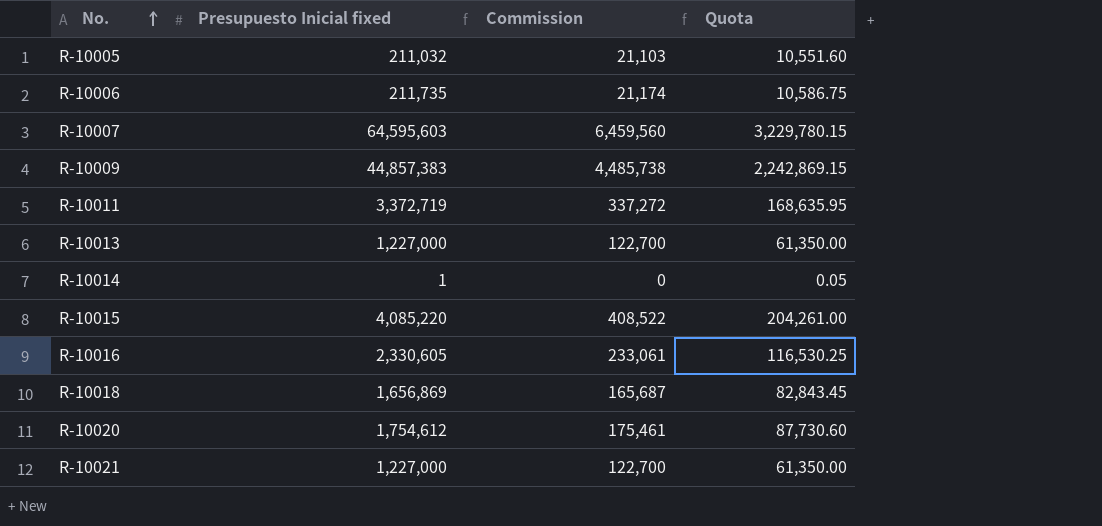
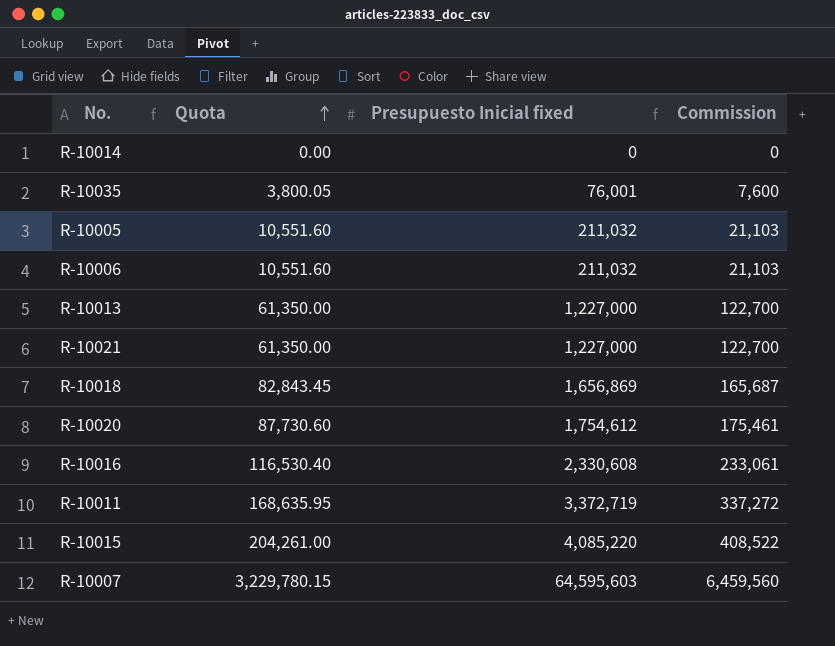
row order: No. ascending -> Quota ascending
column Quota | position: 4 -> 2
row R-10009: 44,857,383 | 4,485,738 | 2,242,869.15 -> none
R-10014 | Quota: 0.05 -> 0.00
R-10014 | Presupuesto Inicial fixed: 1 -> 0
row R-10035: none -> 3,800.05 | 76,001 | 7,600
R-10006 | Quota: 10,586.75 -> 10,551.60
R-10006 | Presupuesto Inicial fixed: 211,735 -> 211,032
R-10006 | Commission: 21,174 -> 21,103
R-10016 | Quota: 116,530.25 -> 116,530.40
R-10016 | Presupuesto Inicial fixed: 2,330,605 -> 2,330,608

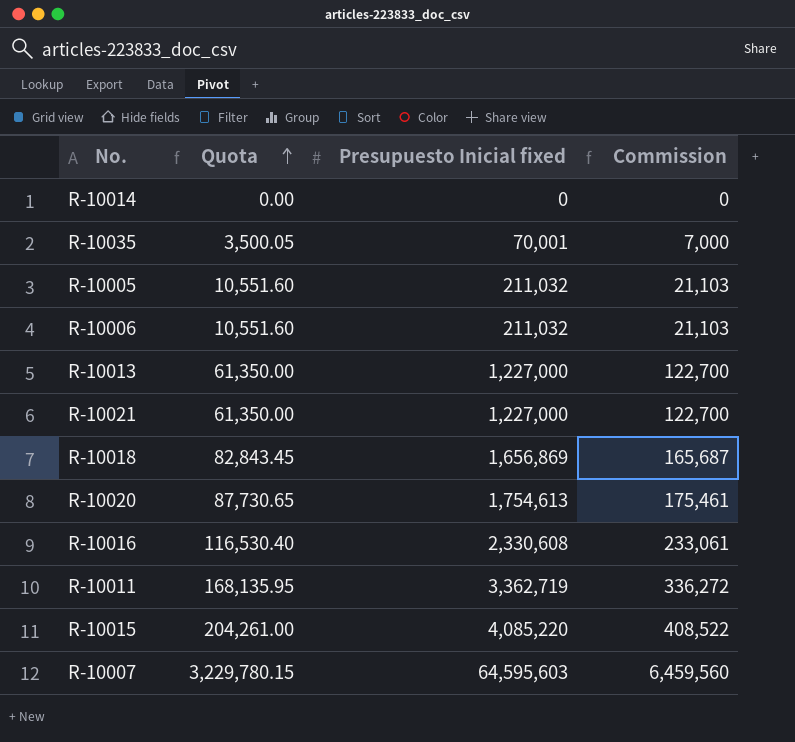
R-10035 | Quota: 3,800.05 -> 3,500.05
R-10035 | Presupuesto Inicial fixed: 76,001 -> 70,001
R-10035 | Commission: 7,600 -> 7,000
R-10020 | Quota: 87,730.60 -> 87,730.65
R-10020 | Presupuesto Inicial fixed: 1,754,612 -> 1,754,613
R-10011 | Quota: 168,635.95 -> 168,135.95
R-10011 | Presupuesto Inicial fixed: 3,372,719 -> 3,362,719
R-10011 | Commission: 337,272 -> 336,272

